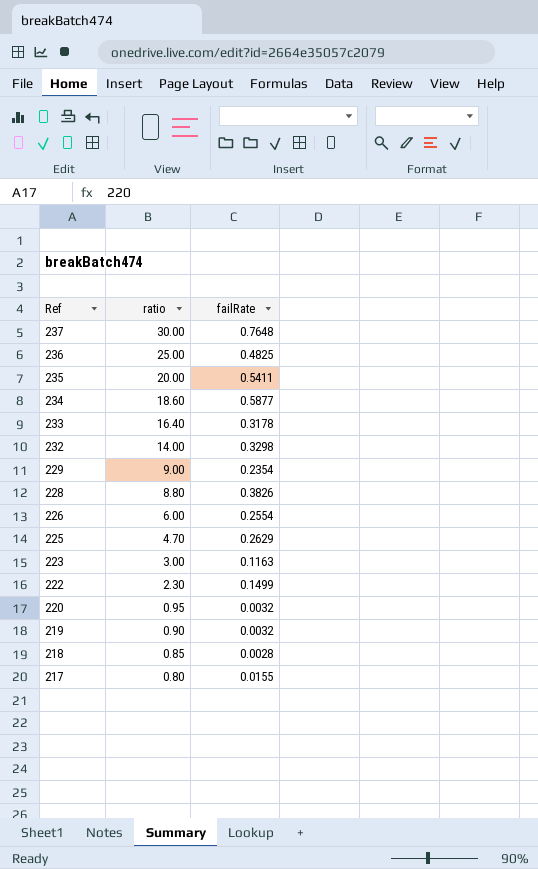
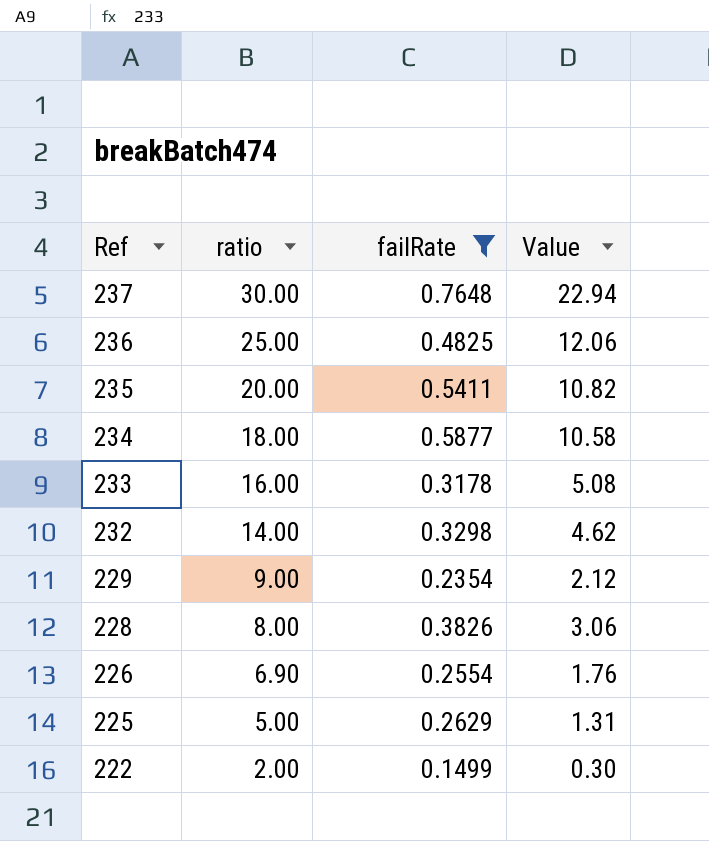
filter: none -> failRate >= 0.1499
column Value | formula: none -> [ratio] * [failRate]
234 | ratio: 18.60 -> 18.00
233 | ratio: 16.40 -> 16.00
228 | ratio: 8.80 -> 8.00
226 | ratio: 6.00 -> 6.90
225 | ratio: 4.70 -> 5.00
222 | ratio: 2.30 -> 2.00

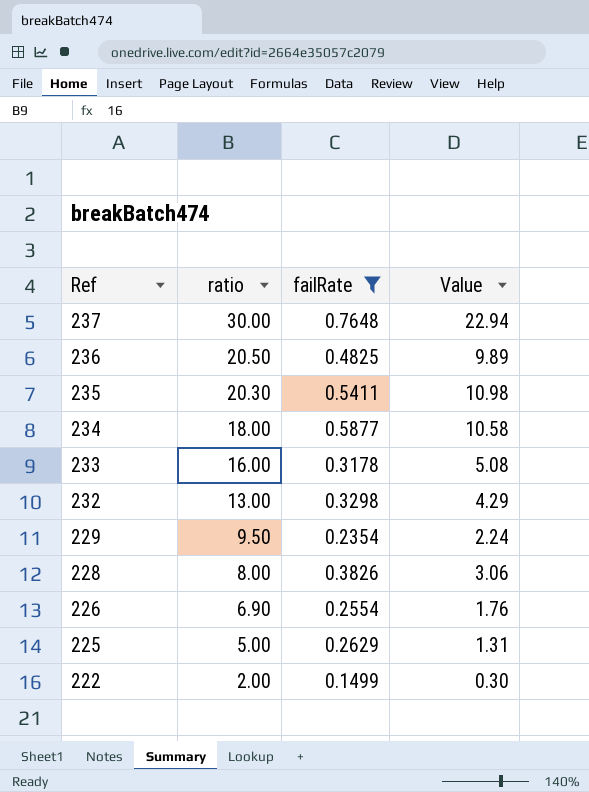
236 | ratio: 25.00 -> 20.50
236 | Value: 12.06 -> 9.89
235 | ratio: 20.00 -> 20.30
235 | Value: 10.82 -> 10.98
232 | ratio: 14.00 -> 13.00
232 | Value: 4.62 -> 4.29
229 | ratio: 9.00 -> 9.50
229 | Value: 2.12 -> 2.24

